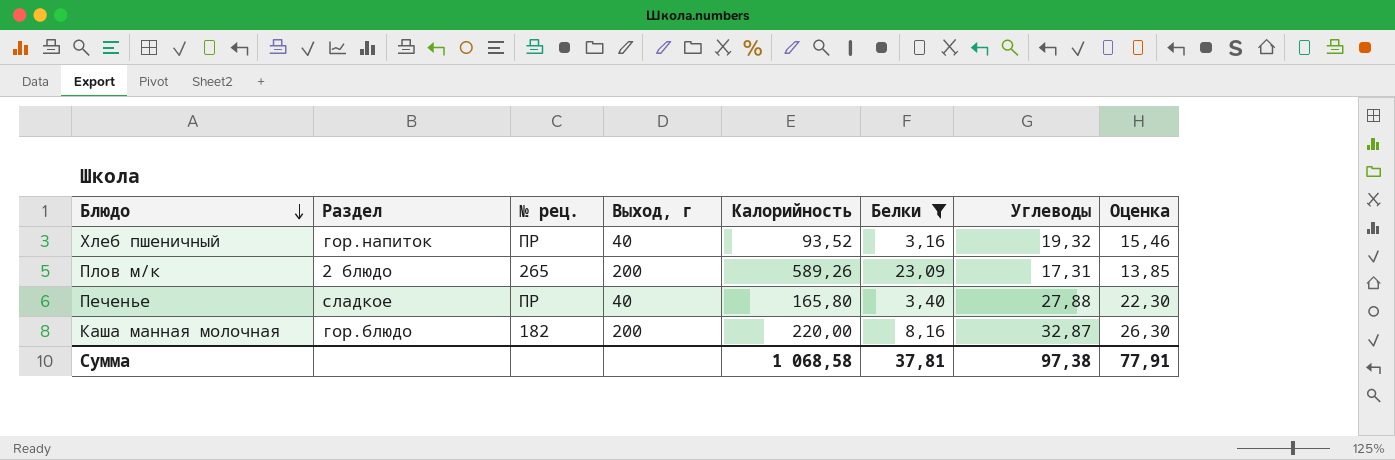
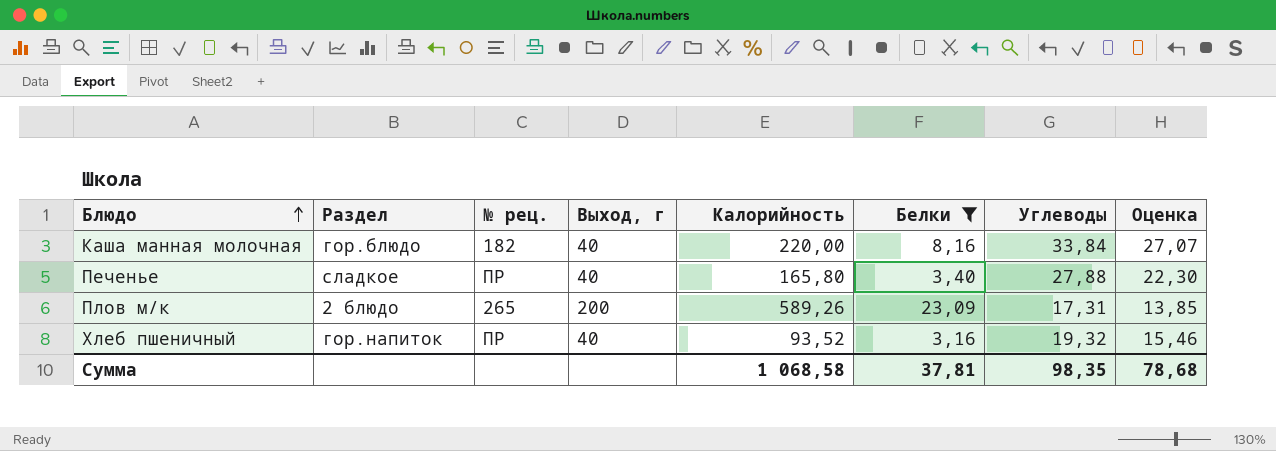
row order: Блюдо descending -> Блюдо ascending
Каша манная молочная | Выход, г: 200 -> 40
Каша манная молочная | Углеводы: 32,87 -> 33,84
Каша манная молочная | Оценка: 26,30 -> 27,07
Сумма | Углеводы: 97,38 -> 98,35
Сумма | Оценка: 77,91 -> 78,68

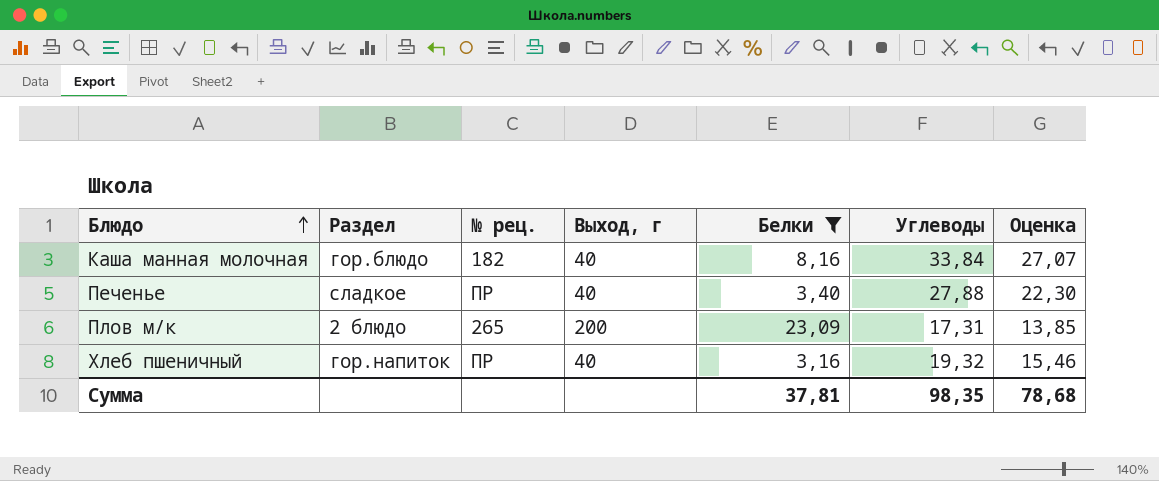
column Калорийность | position: 5 -> none

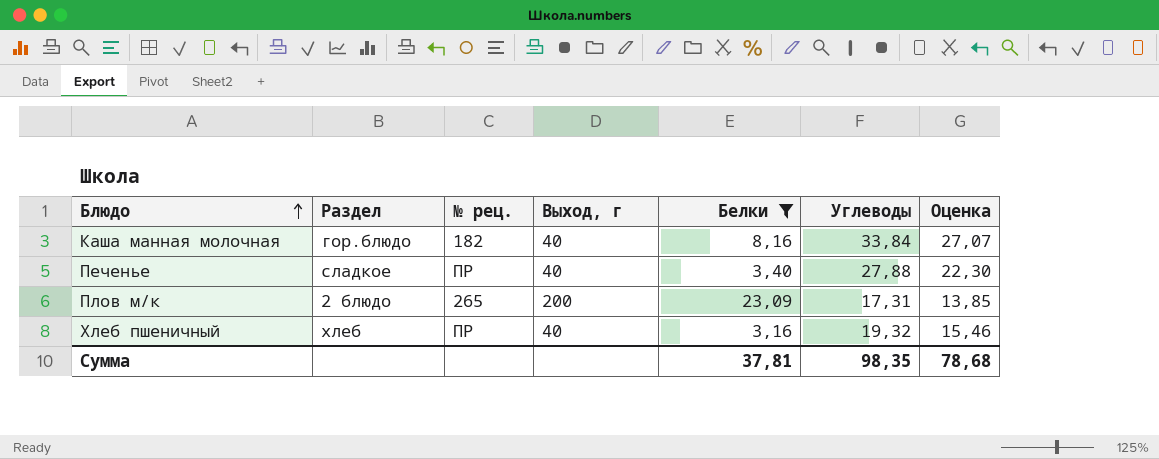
Хлеб пшеничный | Раздел: гор.напиток -> хлеб

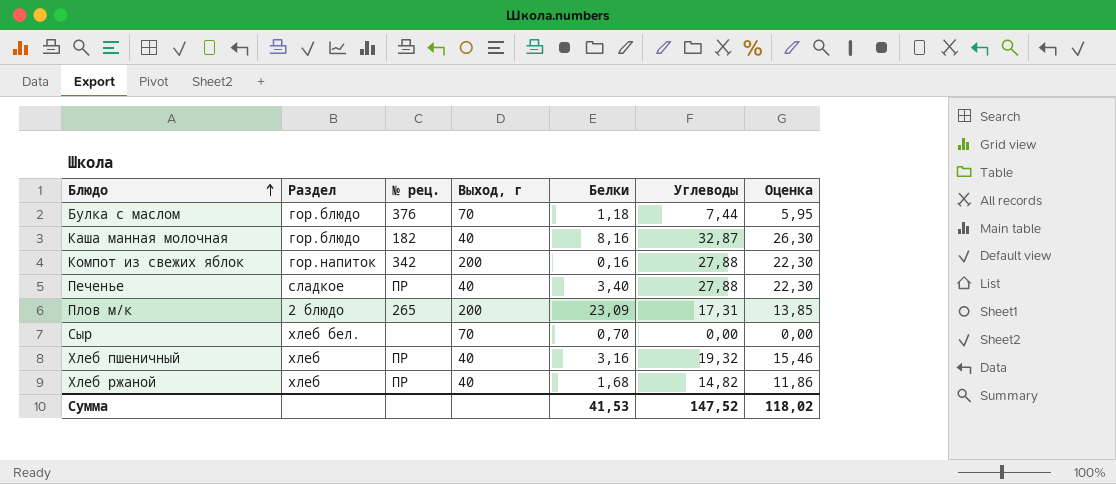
filter: Белки >= 3,16 -> none
Каша манная молочная | Углеводы: 33,84 -> 32,87
Каша манная молочная | Оценка: 27,07 -> 26,30
Сумма | Белки: 37,81 -> 41,53
Сумма | Углеводы: 98,35 -> 147,52
Сумма | Оценка: 78,68 -> 118,02

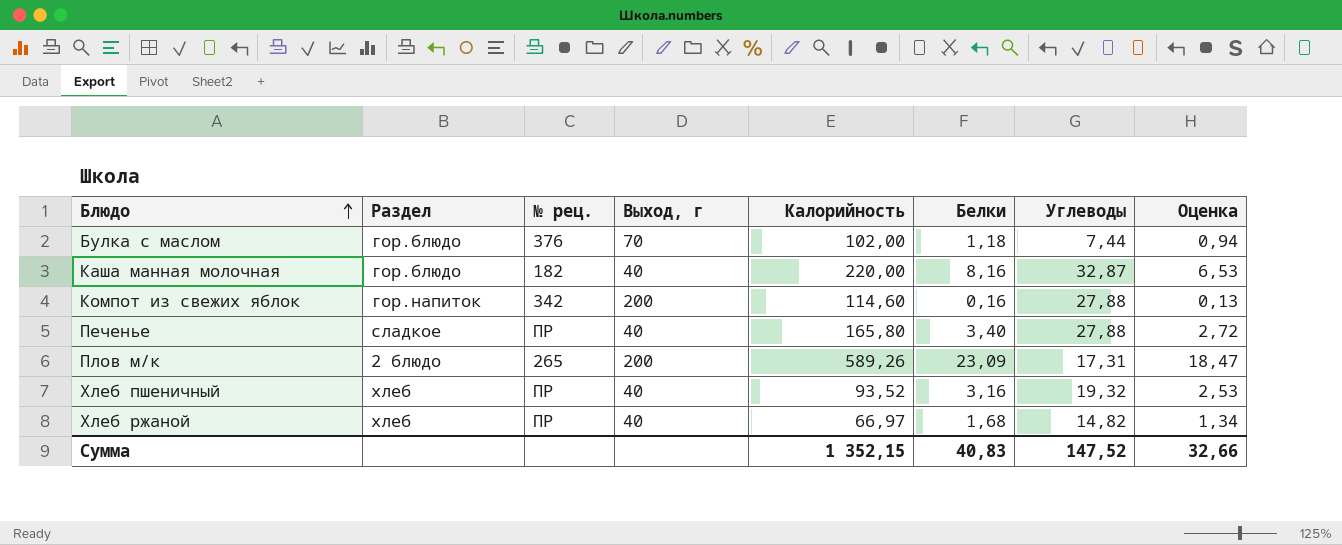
column Калорийность | position: none -> 5
column Оценка | formula: [Углеводы] * 0,8 -> [Белки] * 0,8
row Сыр: хлеб бел. | none | 70 | 0,70 | 0,00 | 0,00 -> none
Сумма | Белки: 41,53 -> 40,83
Сумма | Оценка: 118,02 -> 32,66

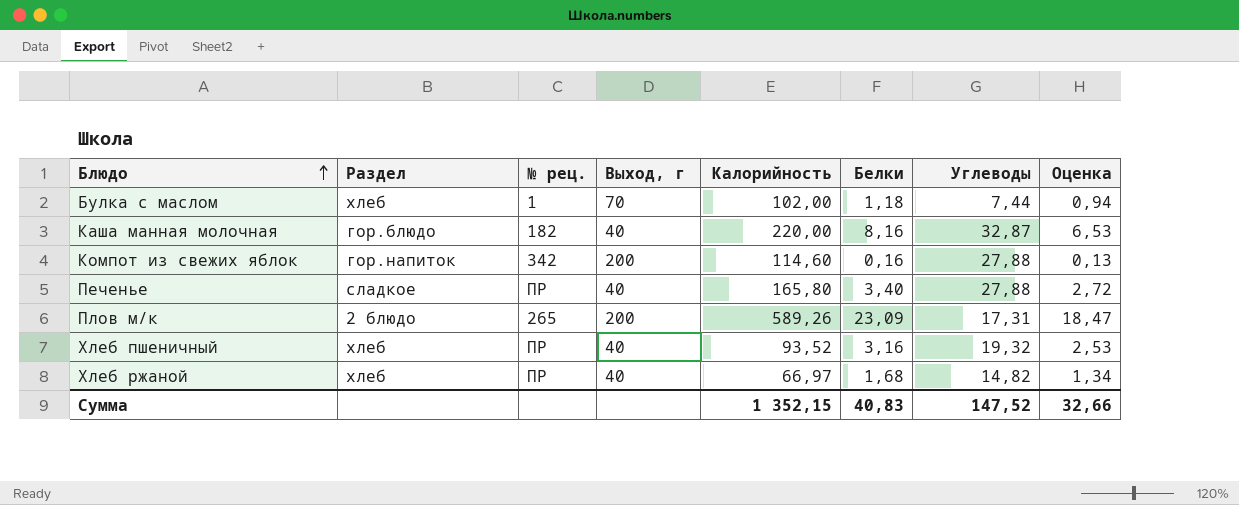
Булка с маслом | Раздел: гор.блюдо -> хлеб
Булка с маслом | № рец.: 376 -> 1

